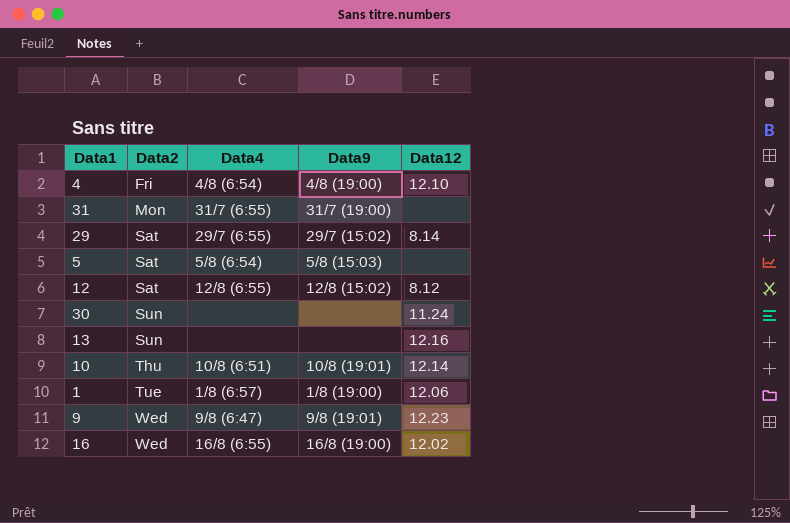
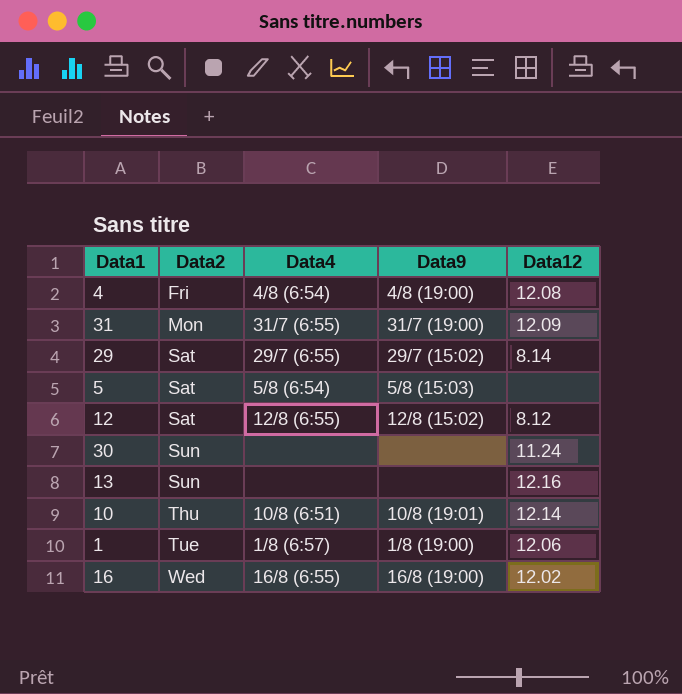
row 9: Wed | 9/8 (6:47) | 9/8 (19:01) | 12.23 -> none
4 | Data12: 12.10 -> 12.08
31 | Data12: none -> 12.09

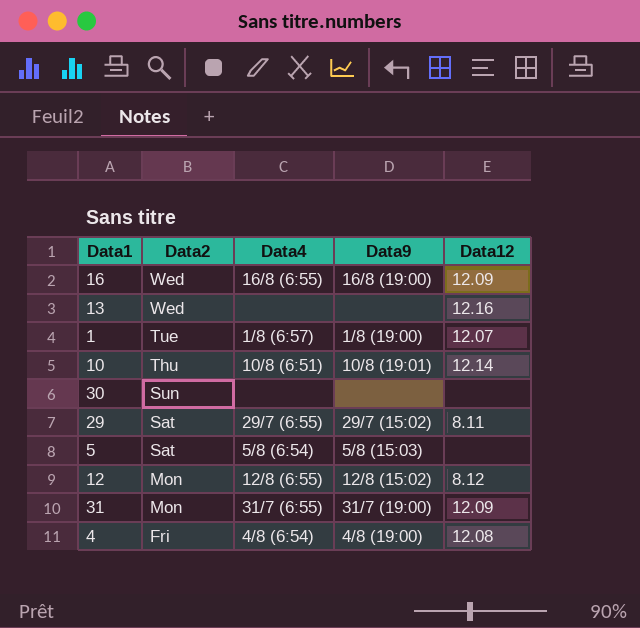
row order: Data2 ascending -> Data2 descending
16 | Data12: 12.02 -> 12.09
13 | Data2: Sun -> Wed
1 | Data12: 12.06 -> 12.07
30 | Data12: 11.24 -> none
29 | Data12: 8.14 -> 8.11
12 | Data2: Sat -> Mon

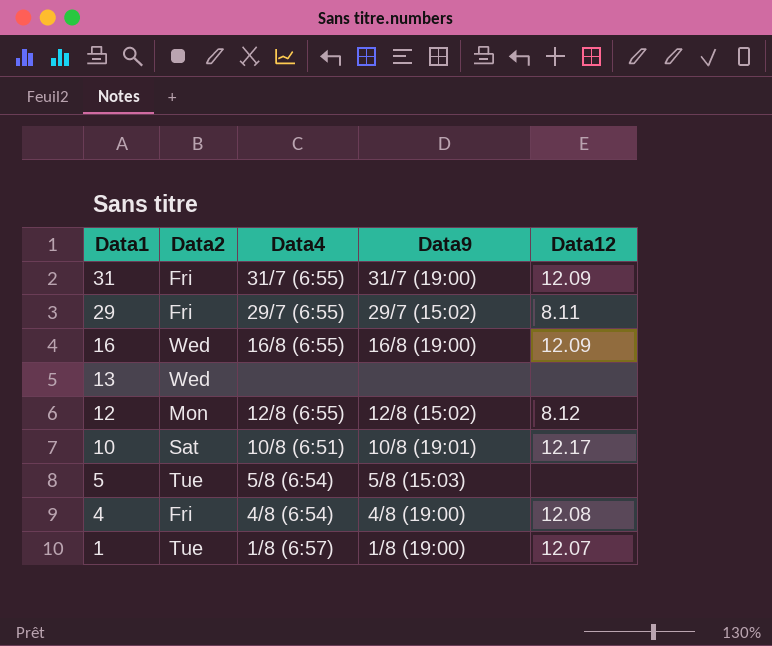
row order: Data2 descending -> Data1 descending
row 30: Sun | none | none | none -> none
31 | Data2: Mon -> Fri
29 | Data2: Sat -> Fri
13 | Data12: 12.16 -> none
10 | Data2: Thu -> Sat
10 | Data12: 12.14 -> 12.17
5 | Data2: Sat -> Tue

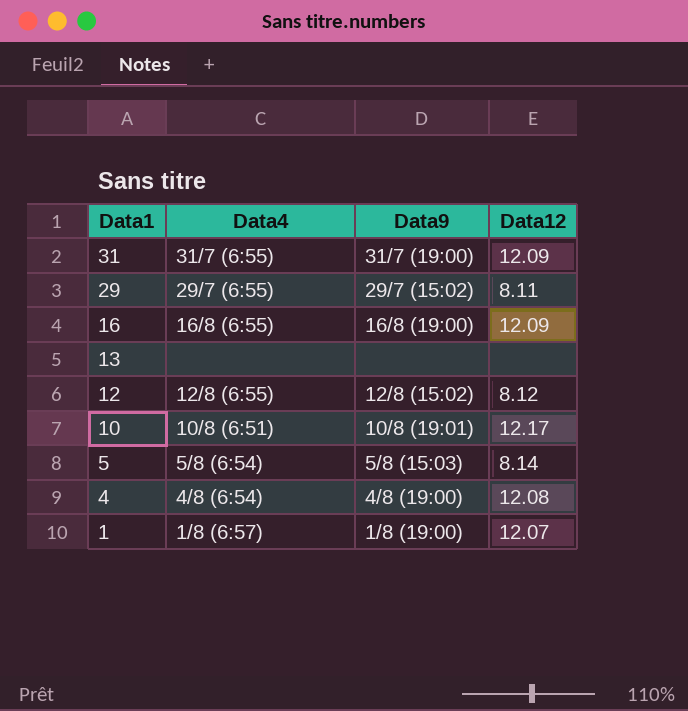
column Data2 | position: 2 -> none
5 | Data12: none -> 8.14

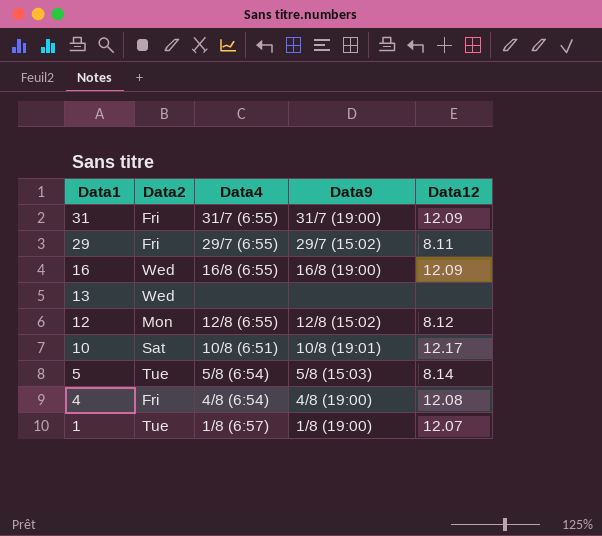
column Data2 | position: none -> 2

